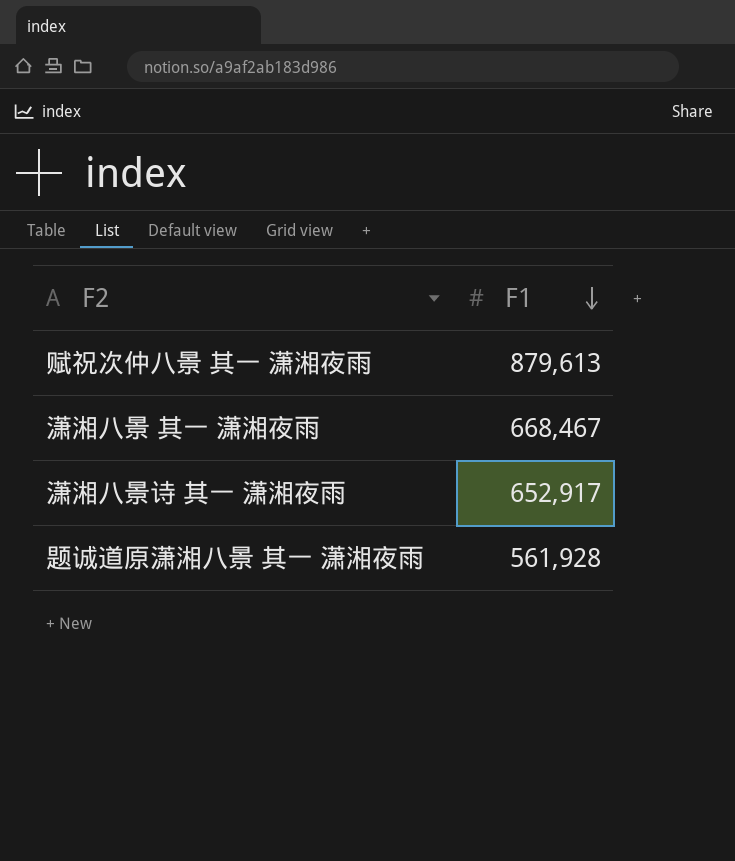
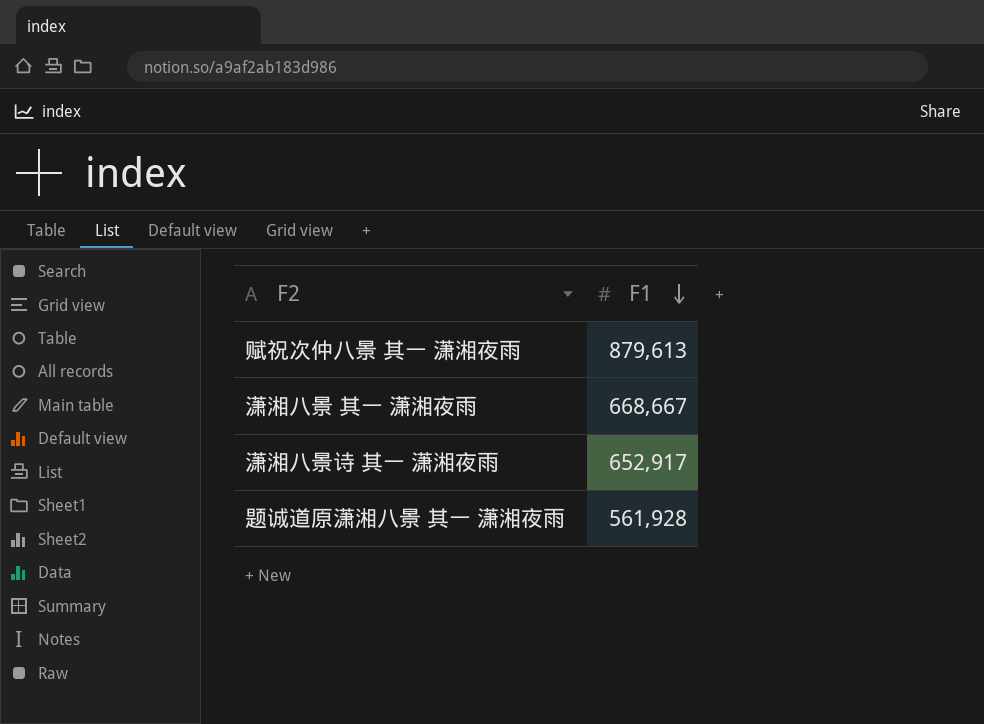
潇湘八景 其一 潇湘夜雨 | F1: 668,467 -> 668,667

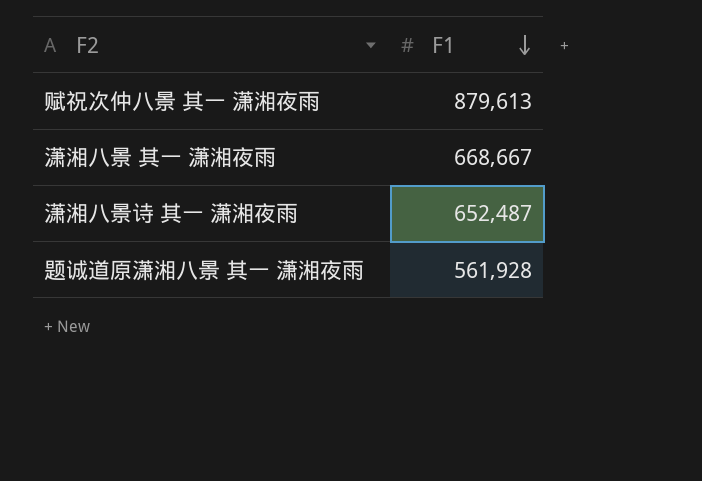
潇湘八景诗 其一 潇湘夜雨 | F1: 652,917 -> 652,487

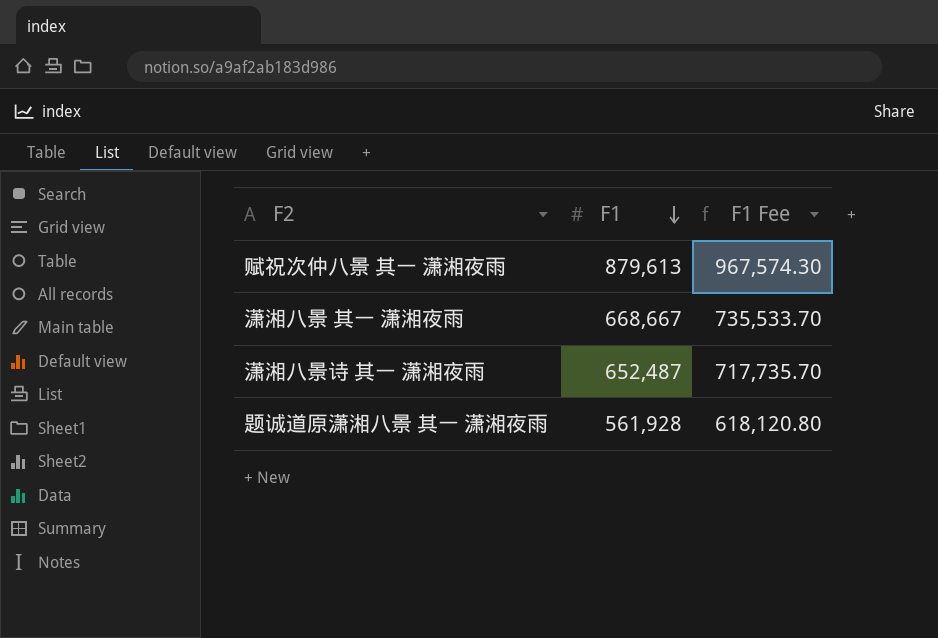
column F1 Fee | formula: none -> [F1] * 1.1

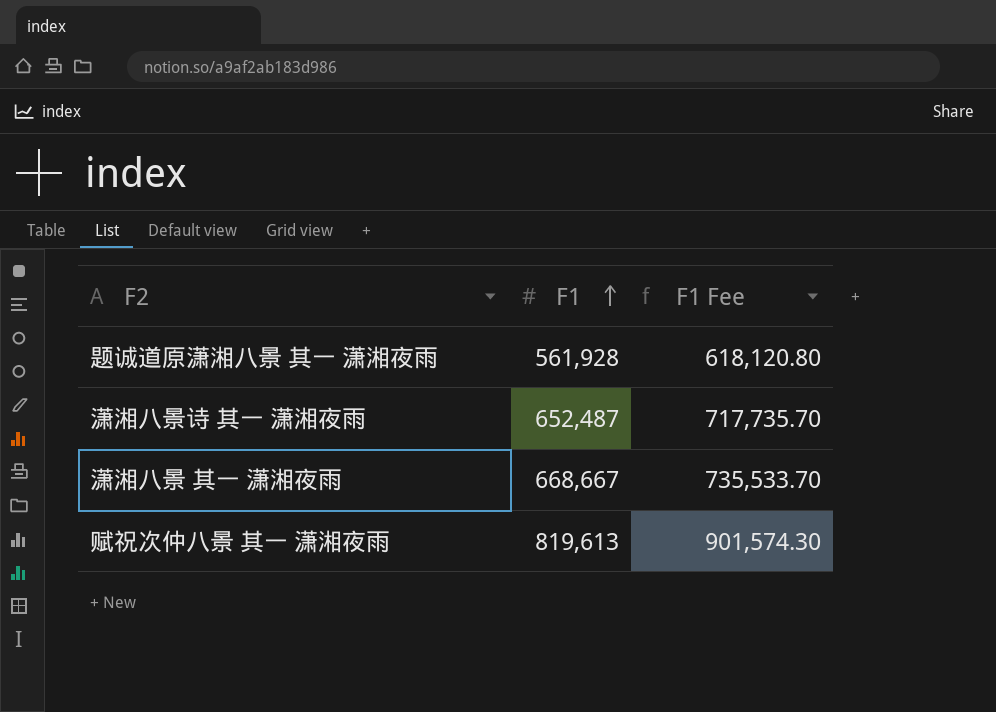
row order: F1 descending -> F1 ascending
赋祝次仲八景 其一 潇湘夜雨 | F1: 879,613 -> 819,613
赋祝次仲八景 其一 潇湘夜雨 | F1 Fee: 967,574.30 -> 901,574.30

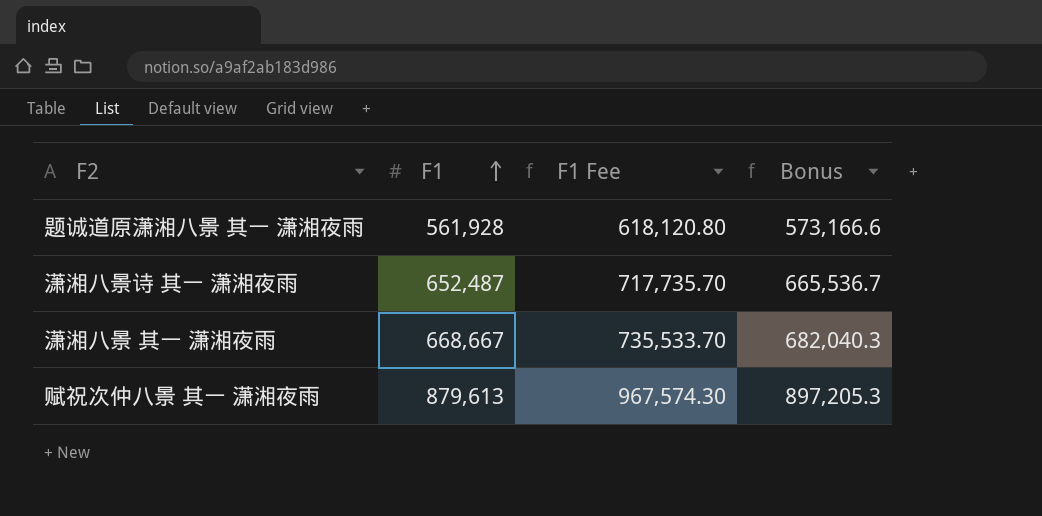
column Bonus | formula: none -> [F1] * 1.02
赋祝次仲八景 其一 潇湘夜雨 | F1: 819,613 -> 879,613
赋祝次仲八景 其一 潇湘夜雨 | F1 Fee: 901,574.30 -> 967,574.30

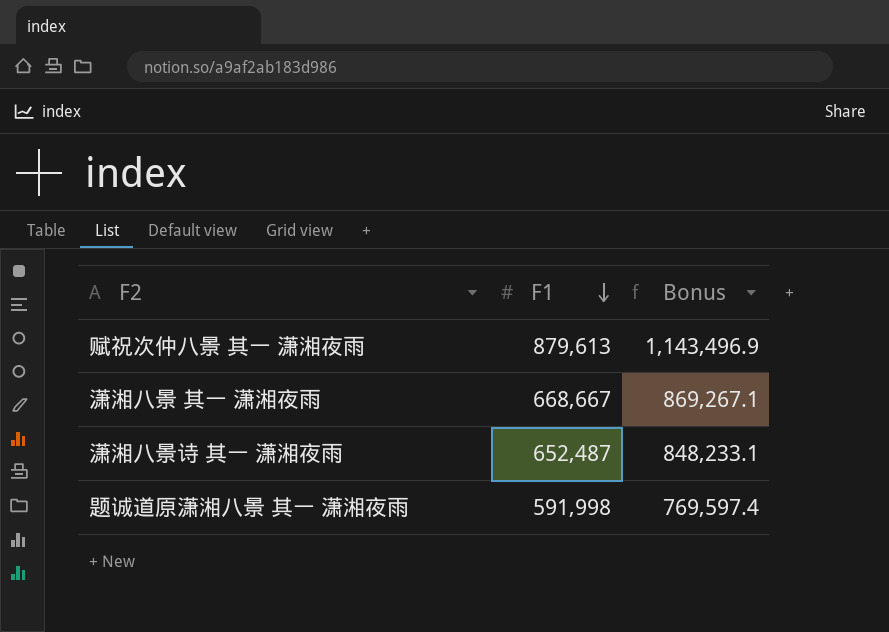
row order: F1 ascending -> F1 descending
column F1 Fee | formula: [F1] * 1.1 -> none
column Bonus | formula: [F1] * 1.02 -> [F1] * 1.3
题诚道原潇湘八景 其一 潇湘夜雨 | F1: 561,928 -> 591,998

